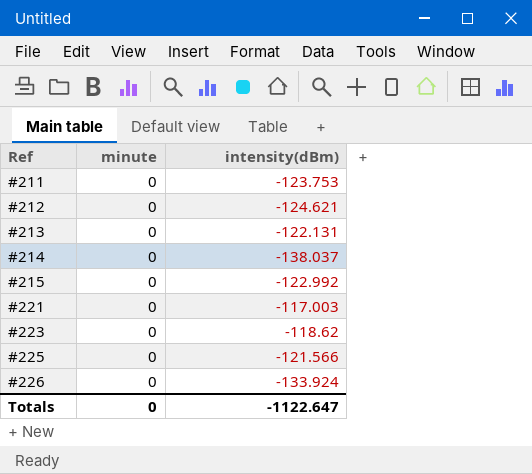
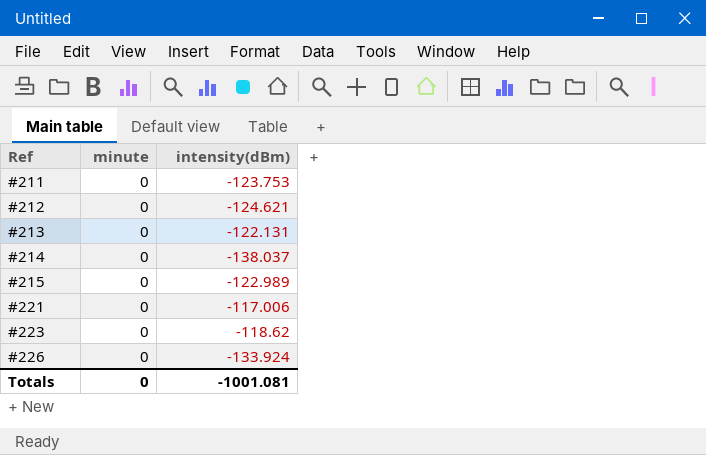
row #225: 0 | -121.566 -> none
#215 | intensity(dBm): -122.992 -> -122.989
#221 | intensity(dBm): -117.003 -> -117.006
Totals | intensity(dBm): -1122.647 -> -1001.081

